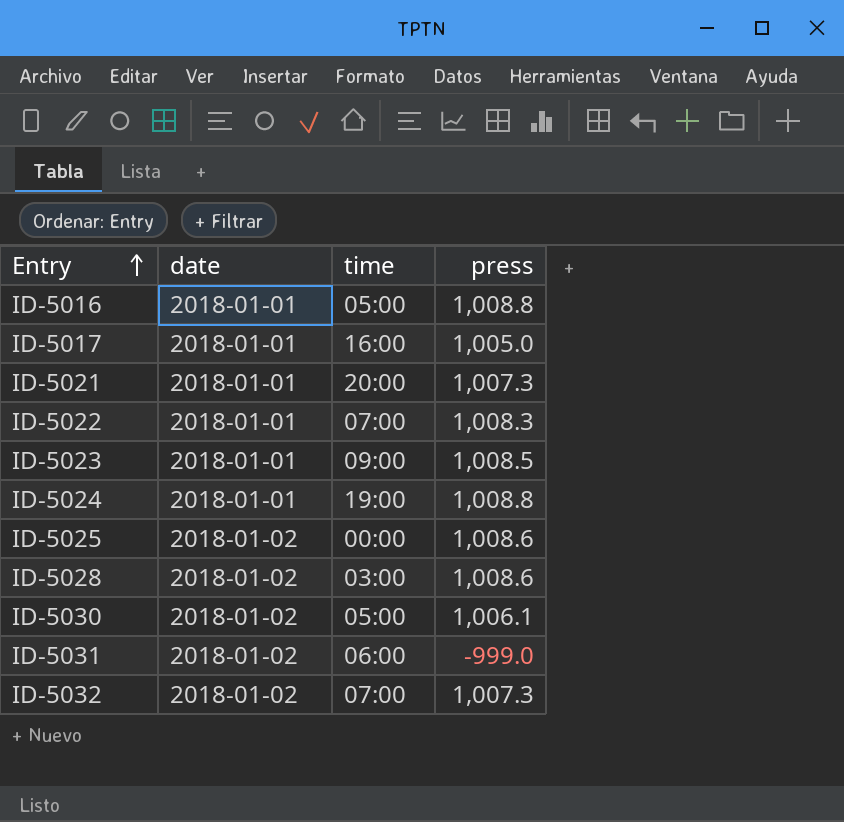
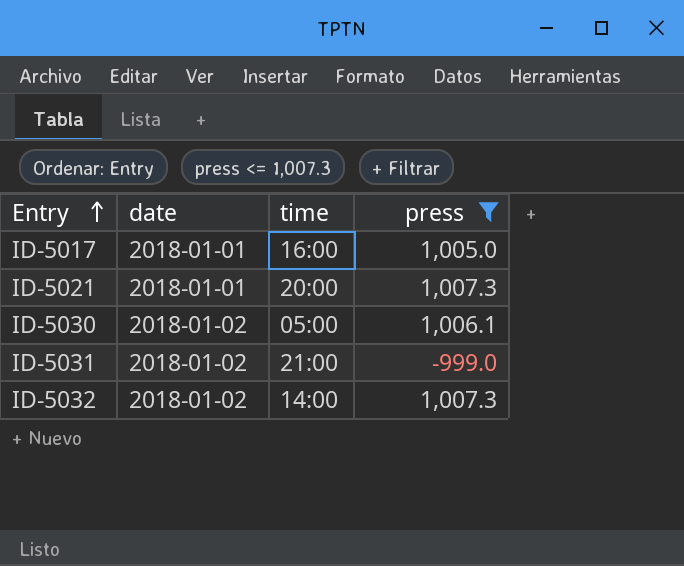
filter: none -> press <= 1,007.3
ID-5031 | time: 06:00 -> 21:00
ID-5032 | time: 07:00 -> 14:00

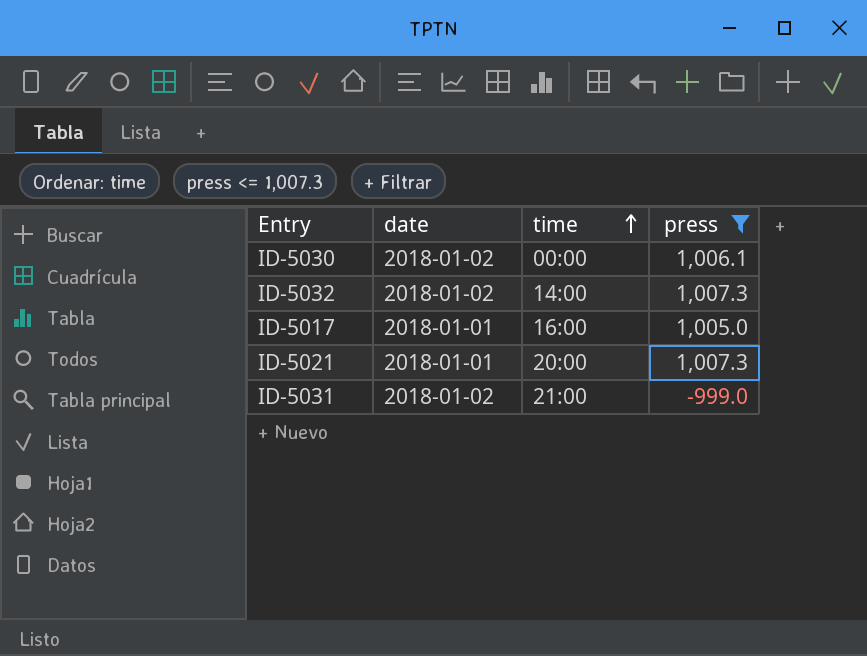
row order: Entry ascending -> time ascending
ID-5030 | time: 05:00 -> 00:00

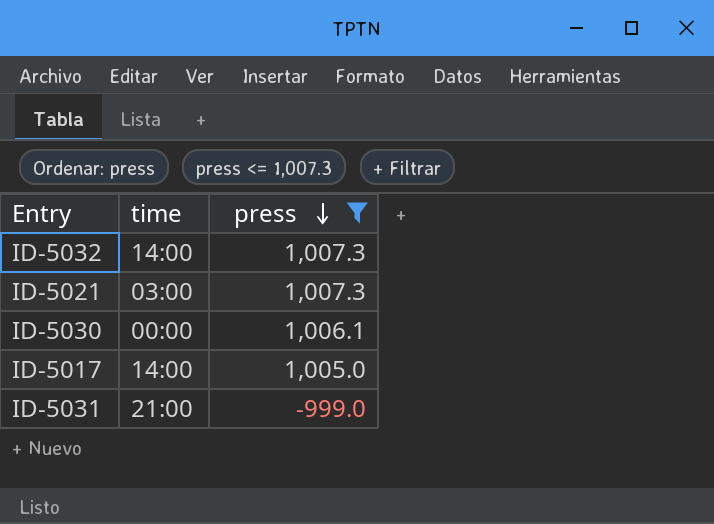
row order: time ascending -> press descending
column date | position: 2 -> none
ID-5021 | time: 20:00 -> 03:00
ID-5017 | time: 16:00 -> 14:00

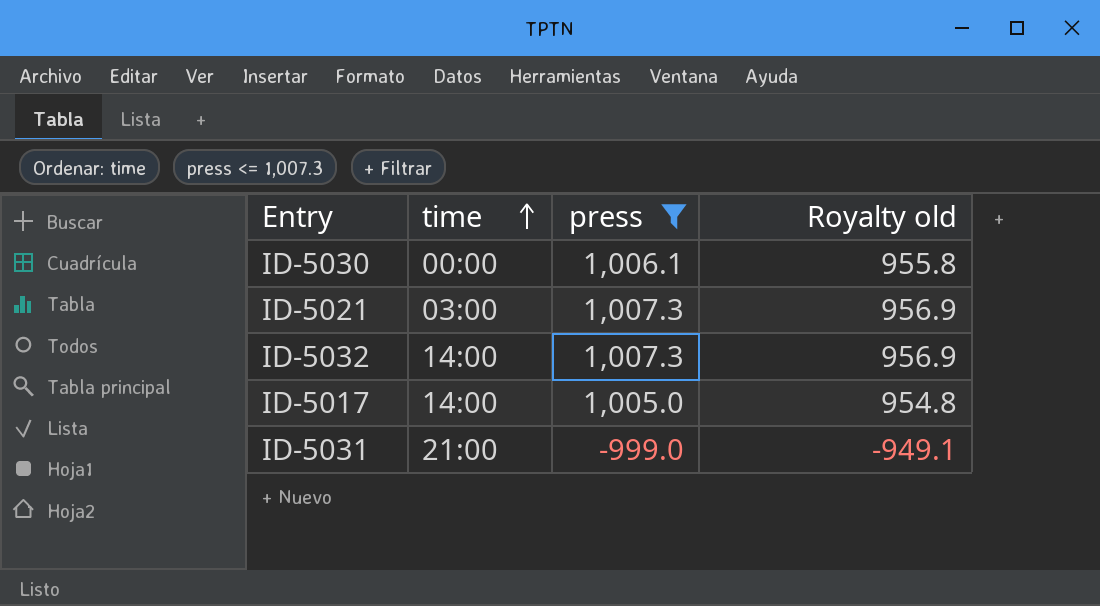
row order: press descending -> time ascending
column Royalty old | formula: none -> [press] * 0.95

